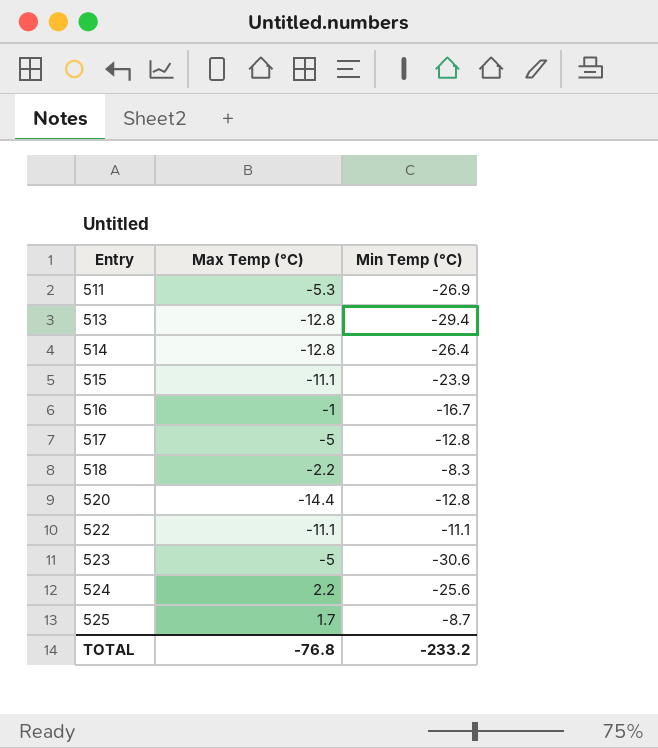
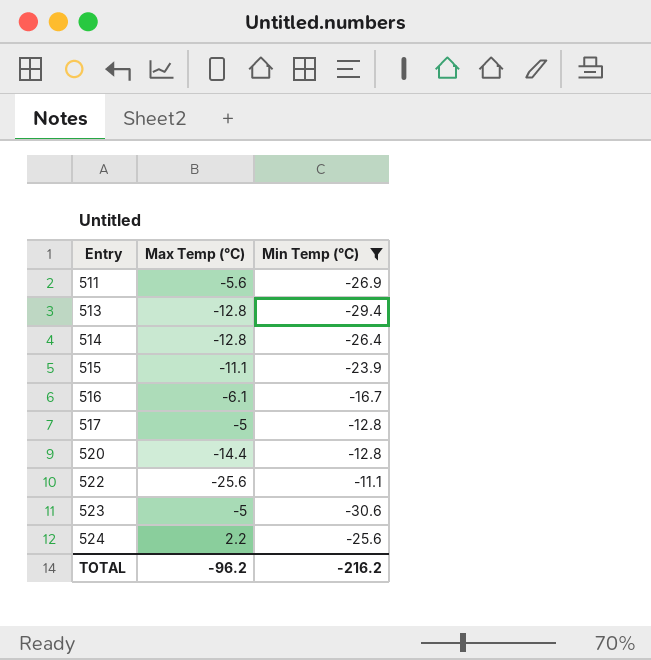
filter: none -> Min Temp (°C) <= -11.1
511 | Max Temp (°C): -5.3 -> -5.6
516 | Max Temp (°C): -1 -> -6.1
522 | Max Temp (°C): -11.1 -> -25.6
TOTAL | Max Temp (°C): -76.8 -> -96.2
TOTAL | Min Temp (°C): -233.2 -> -216.2

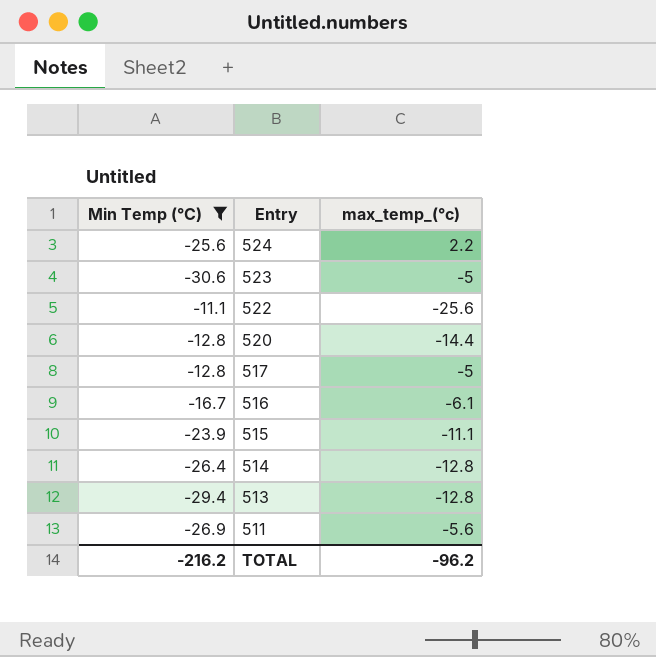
row order: Entry ascending -> Entry descending
column Min Temp (°C) | position: 3 -> 1
column name: Max Temp (°C) -> max_temp_(°c)

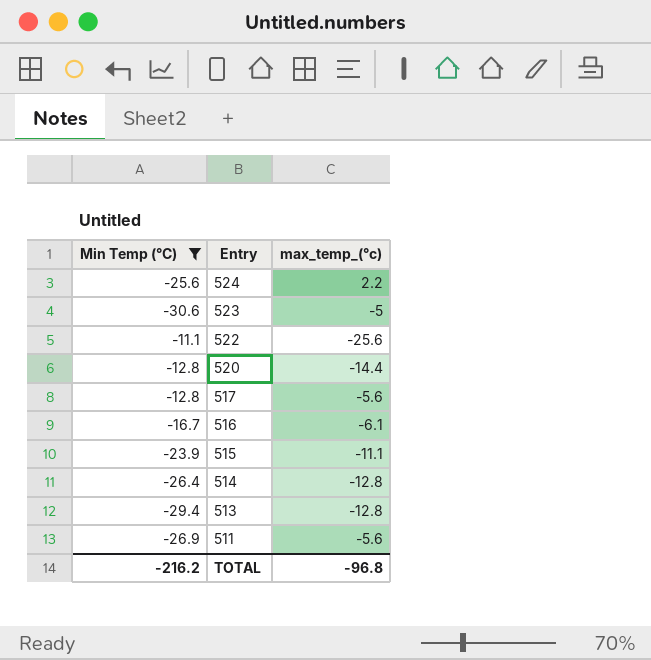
517 | max_temp_(°c): -5 -> -5.6
TOTAL | max_temp_(°c): -96.2 -> -96.8

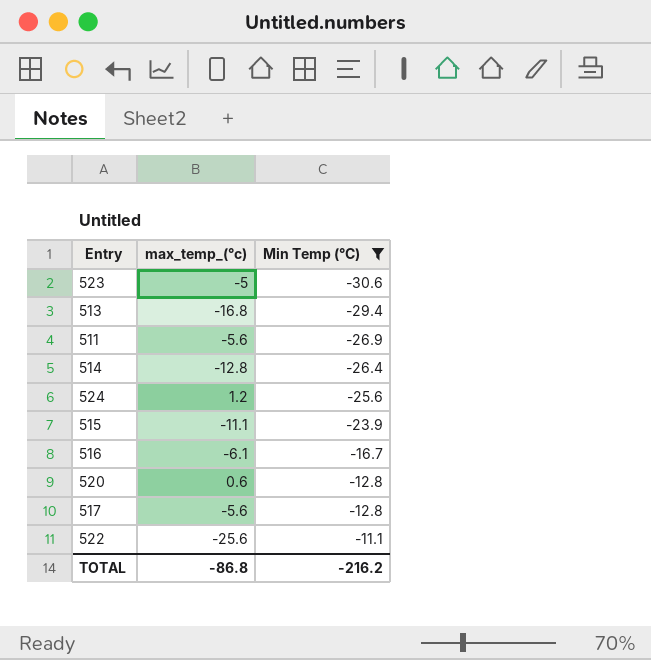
row order: Entry descending -> Min Temp (°C) ascending
column Min Temp (°C) | position: 1 -> 3
513 | max_temp_(°c): -12.8 -> -16.8
524 | max_temp_(°c): 2.2 -> 1.2
520 | max_temp_(°c): -14.4 -> 0.6
TOTAL | max_temp_(°c): -96.8 -> -86.8

